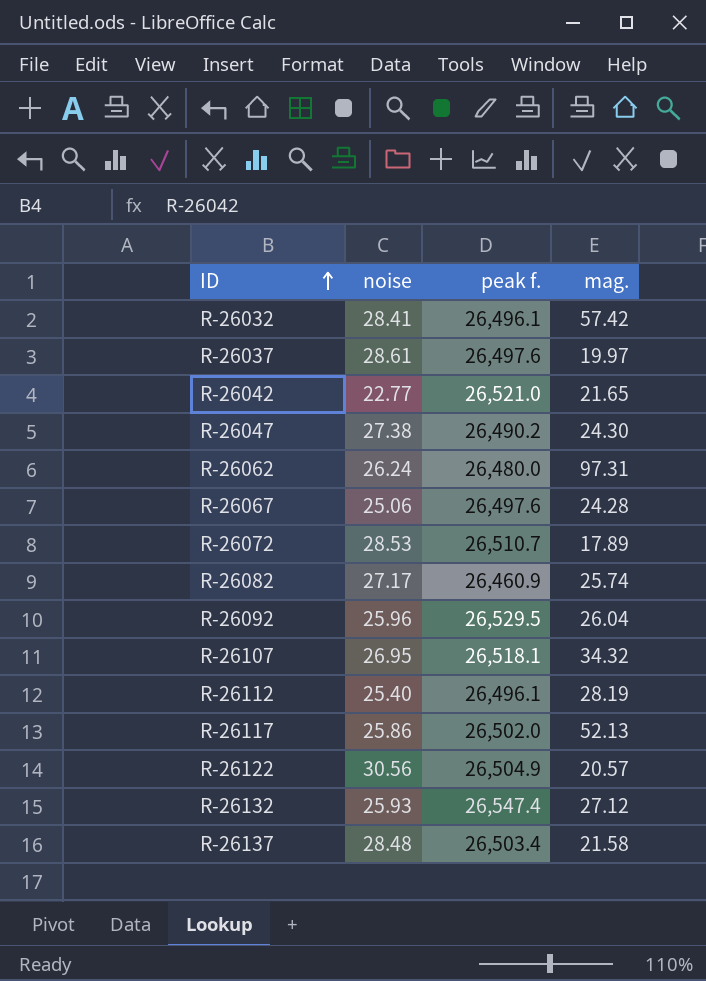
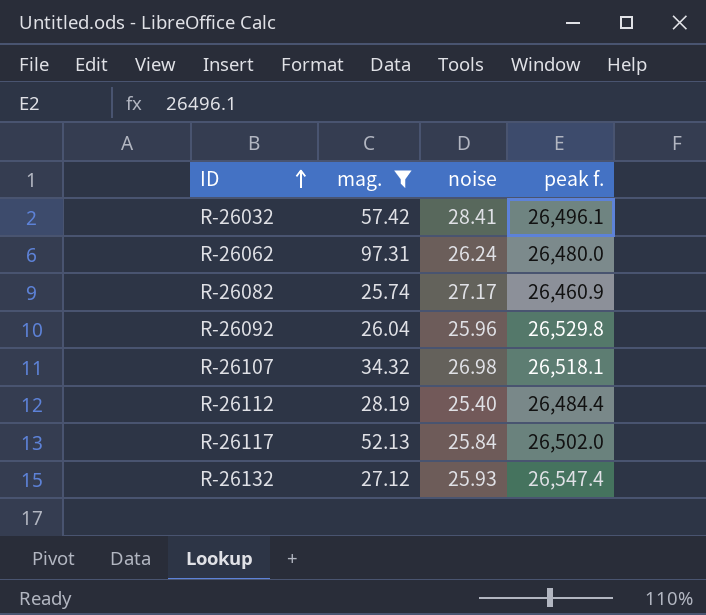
filter: none -> mag. >= 25.74
column mag. | position: 4 -> 2
R-26092 | peak f.: 26,529.5 -> 26,529.8
R-26107 | noise: 26.95 -> 26.98
R-26112 | peak f.: 26,496.1 -> 26,484.4
R-26117 | noise: 25.86 -> 25.84

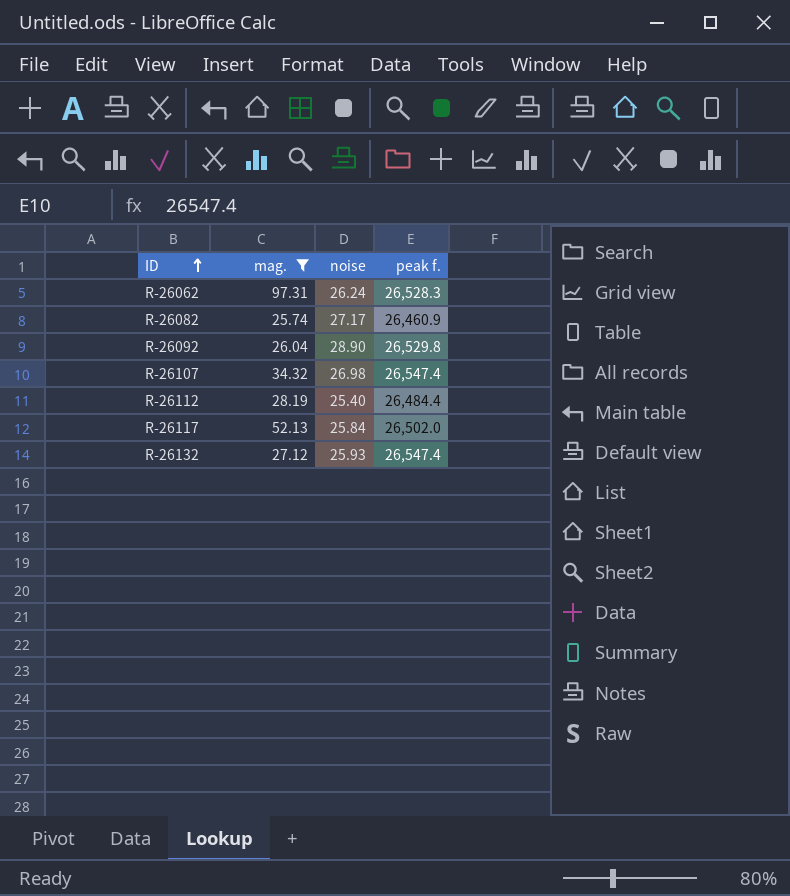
row R-26032: 57.42 | 28.41 | 26,496.1 -> none
R-26062 | peak f.: 26,480.0 -> 26,528.3
R-26092 | noise: 25.96 -> 28.90
R-26107 | peak f.: 26,518.1 -> 26,547.4

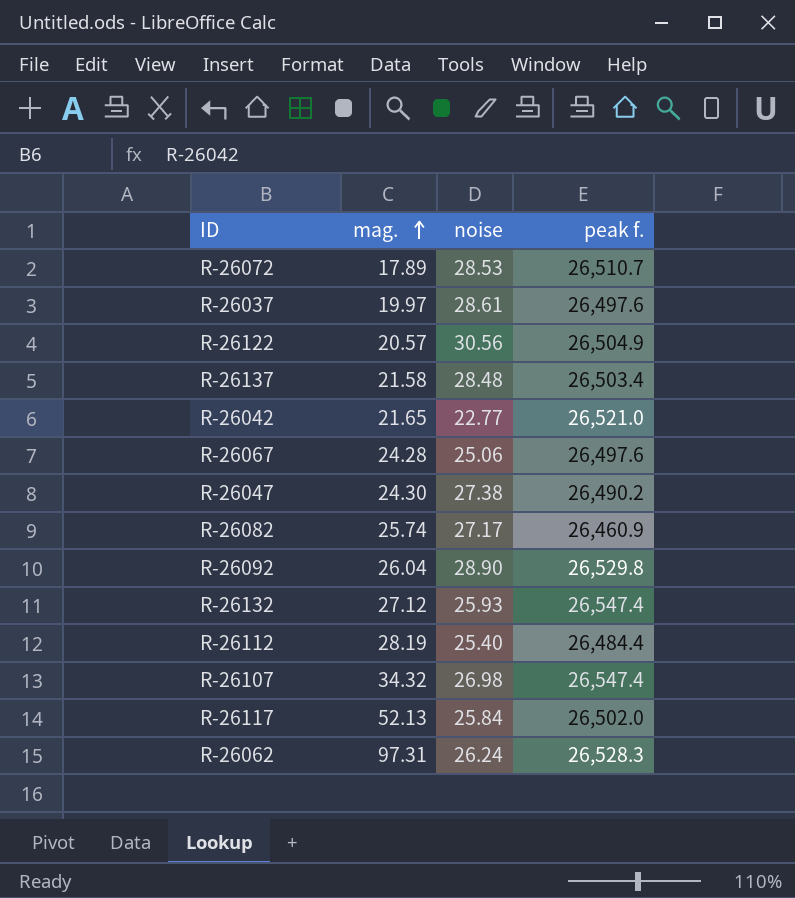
filter: mag. >= 25.74 -> none
row order: ID ascending -> mag. ascending

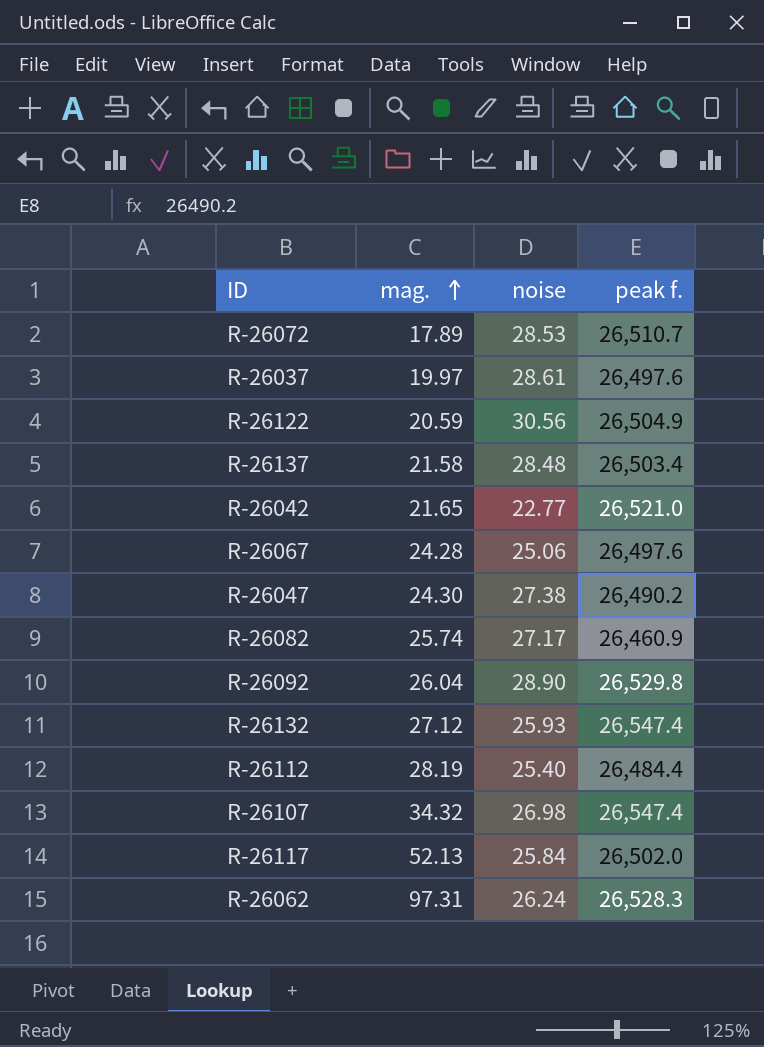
R-26122 | mag.: 20.57 -> 20.59

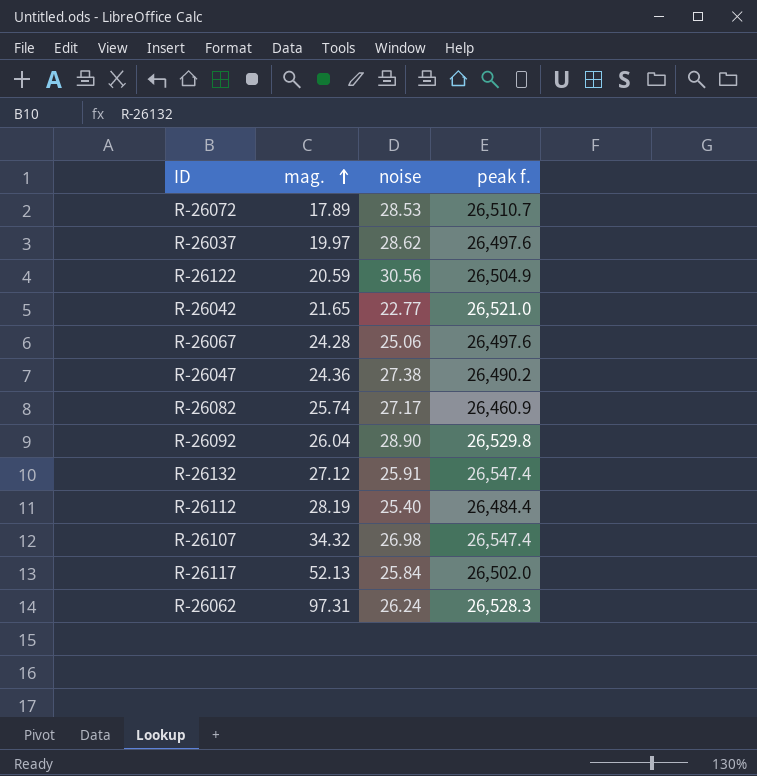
row R-26137: 21.58 | 28.48 | 26,503.4 -> none
R-26037 | noise: 28.61 -> 28.62
R-26047 | mag.: 24.30 -> 24.36
R-26132 | noise: 25.93 -> 25.91

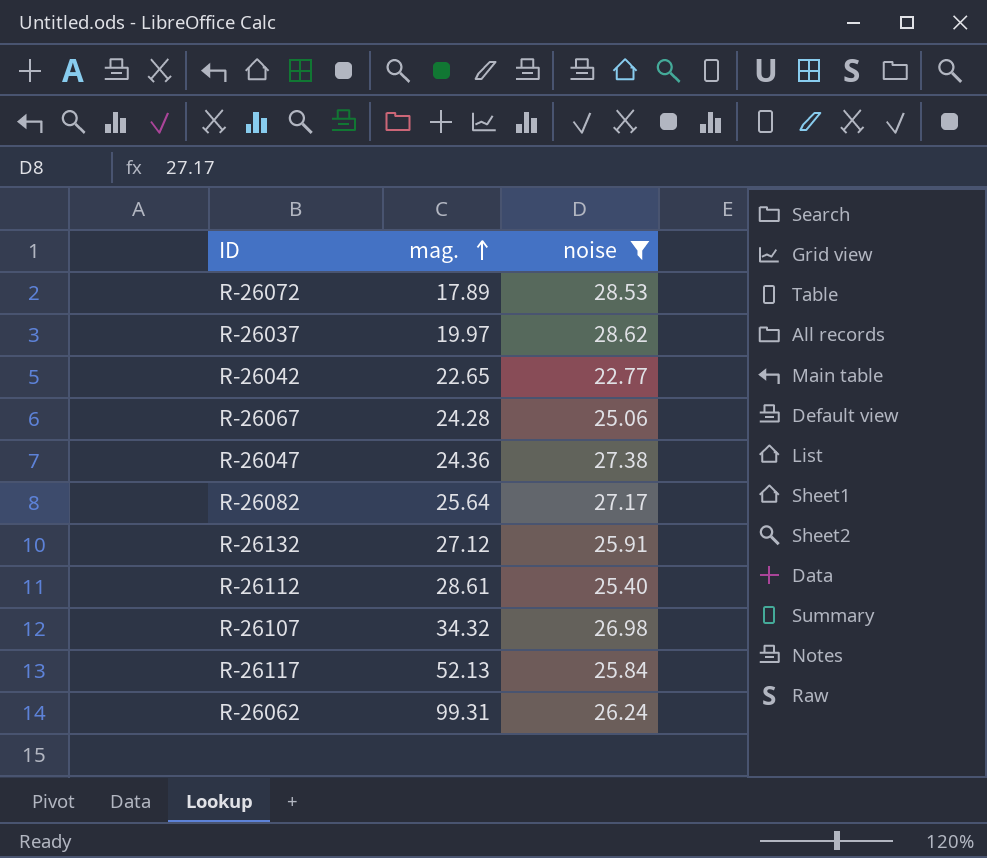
filter: none -> noise <= 28.62
column peak f. | position: 4 -> none
R-26042 | mag.: 21.65 -> 22.65
R-26082 | mag.: 25.74 -> 25.64
R-26112 | mag.: 28.19 -> 28.61
R-26062 | mag.: 97.31 -> 99.31

